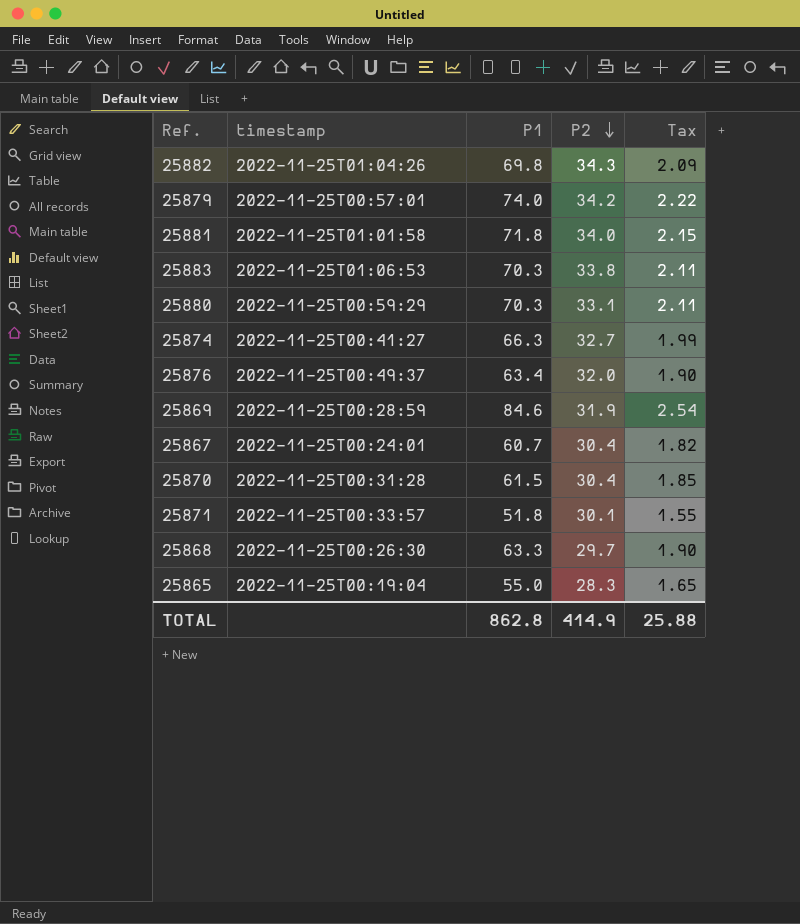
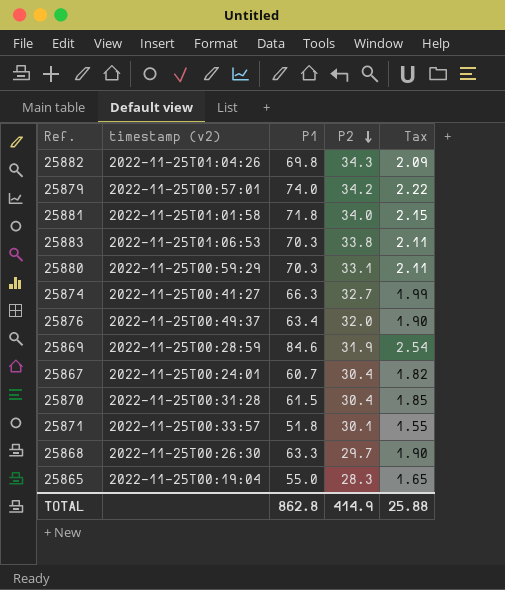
column name: timestamp -> timestamp (v2)

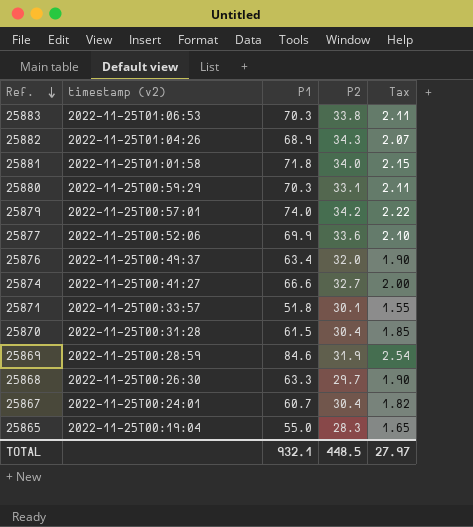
row order: P2 descending -> Ref. descending
25882 | P1: 69.8 -> 68.9
25882 | Tax: 2.09 -> 2.07
row 25877: none -> 2022-11-25T00:52:06 | 69.9 | 33.6 | 2.10
25874 | P1: 66.3 -> 66.6
25874 | Tax: 1.99 -> 2.00
TOTAL | P1: 862.8 -> 932.1
TOTAL | P2: 414.9 -> 448.5
TOTAL | Tax: 25.88 -> 27.97

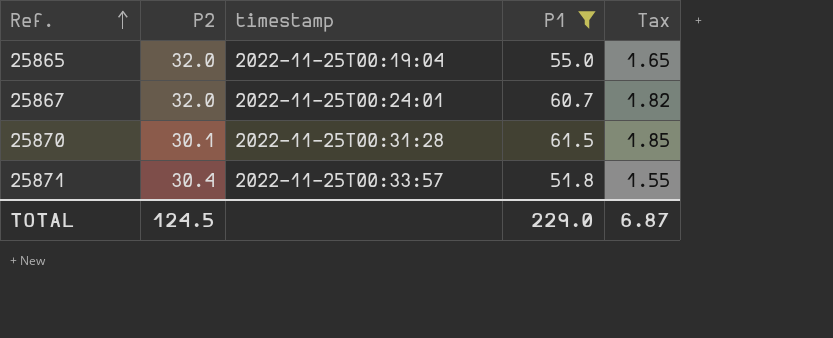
filter: none -> P1 <= 61.5
row order: Ref. descending -> Ref. ascending
column P2 | position: 4 -> 2
column name: timestamp (v2) -> timestamp
25865 | P2: 28.3 -> 32.0
25867 | P2: 30.4 -> 32.0
25870 | P2: 30.4 -> 30.1
25871 | P2: 30.1 -> 30.4
TOTAL | P2: 448.5 -> 124.5
TOTAL | P1: 932.1 -> 229.0
TOTAL | Tax: 27.97 -> 6.87

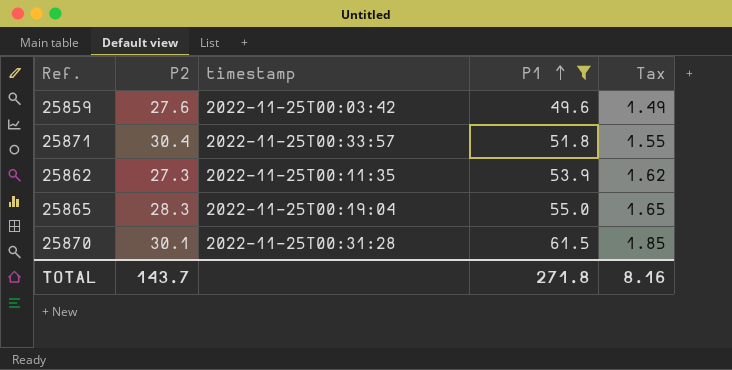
row order: Ref. ascending -> P1 ascending
row 25867: 32.0 | 2022-11-25T00:24:01 | 60.7 | 1.82 -> none
row 25859: none -> 27.6 | 2022-11-25T00:03:42 | 49.6 | 1.49
row 25862: none -> 27.3 | 2022-11-25T00:11:35 | 53.9 | 1.62
25865 | P2: 32.0 -> 28.3
TOTAL | P2: 124.5 -> 143.7
TOTAL | P1: 229.0 -> 271.8
TOTAL | Tax: 6.87 -> 8.16

